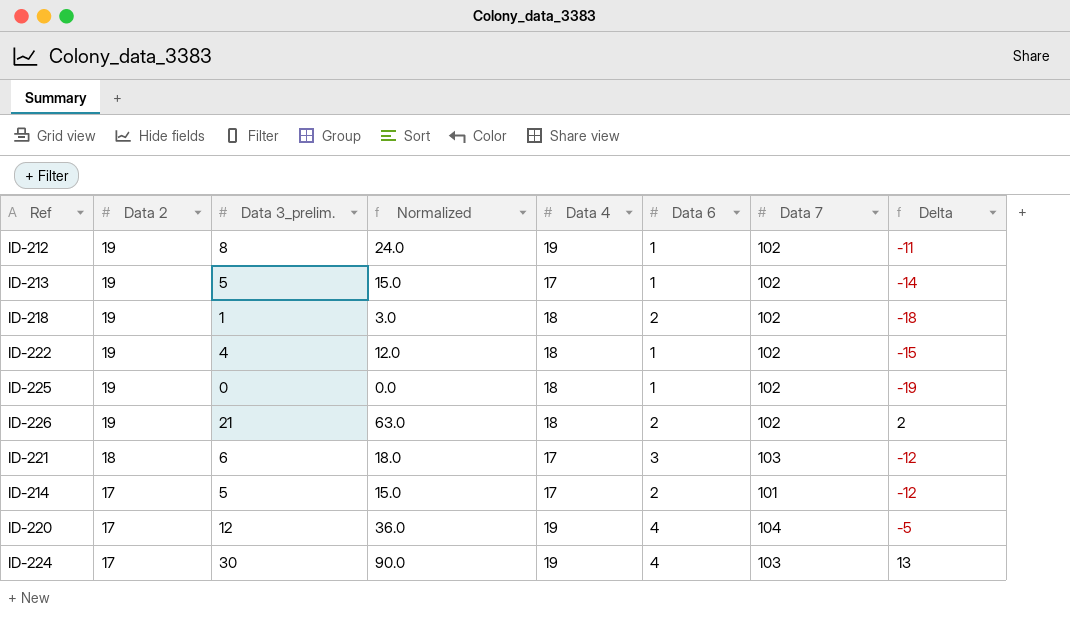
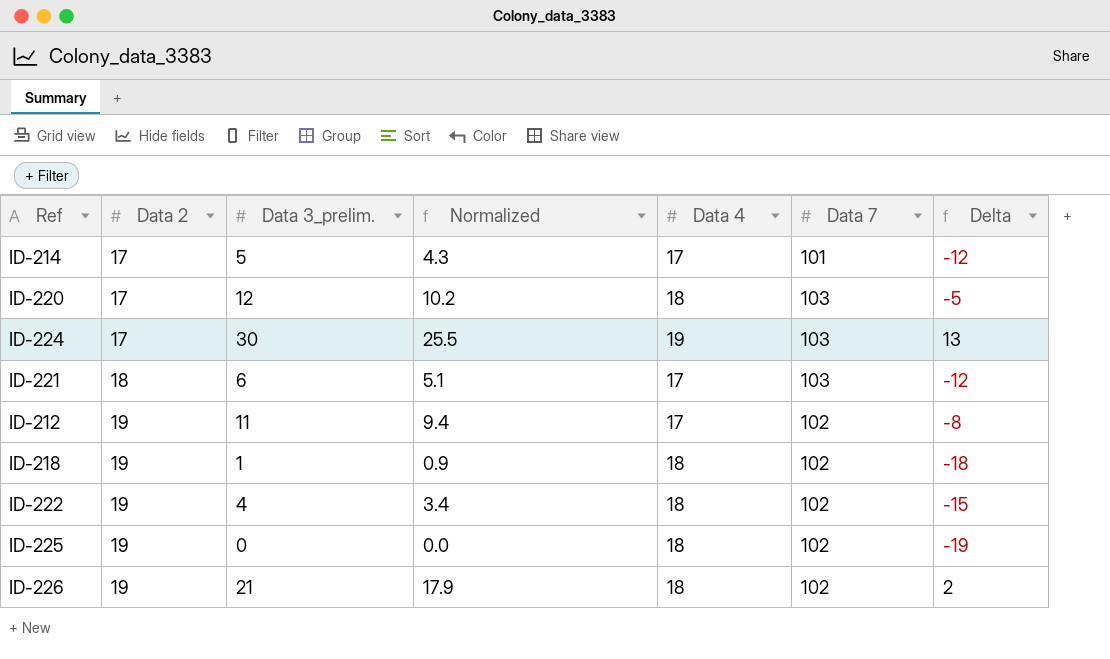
row order: Data 2 descending -> Data 2 ascending
column Data 6 | position: 6 -> none
column Normalized | formula: [Data 3_prelim.] * 3 -> [Data 3_prelim.] * 0.85
row ID-213: 19 | 5 | 15.0 | 17 | 1 | 102 | -14 -> none
ID-220 | Data 4: 19 -> 18
ID-220 | Data 7: 104 -> 103
ID-212 | Data 3_prelim.: 8 -> 11
ID-212 | Data 4: 19 -> 17
ID-212 | Delta: -11 -> -8

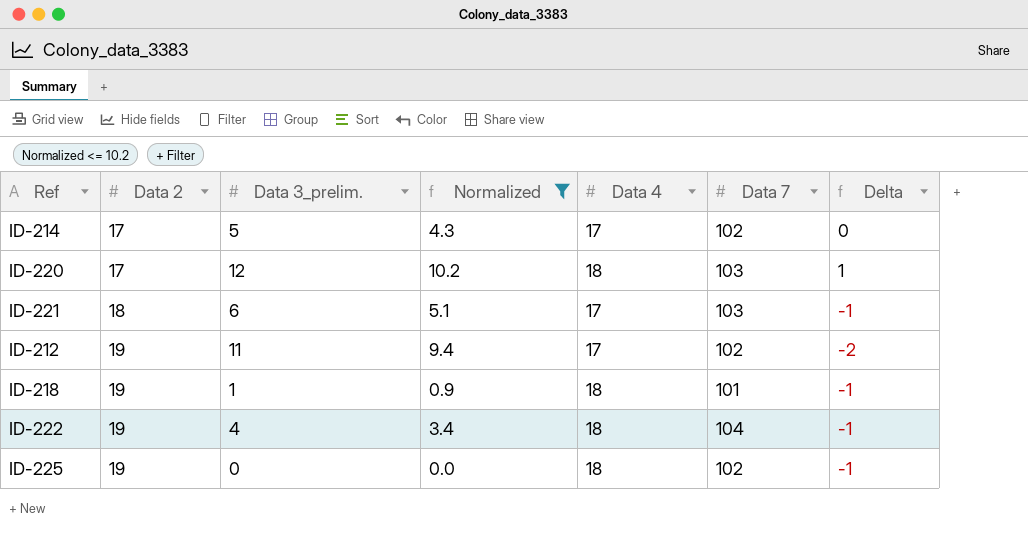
filter: none -> Normalized <= 10.2
column Delta | formula: [Data 3_prelim.] - [Data 2] -> [Data 4] - [Data 2]
ID-214 | Data 7: 101 -> 102
ID-218 | Data 7: 102 -> 101
ID-222 | Data 7: 102 -> 104

